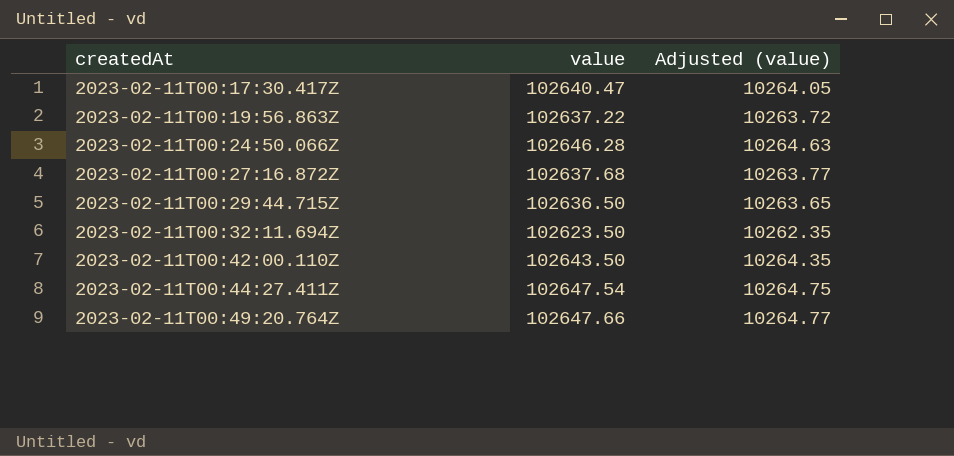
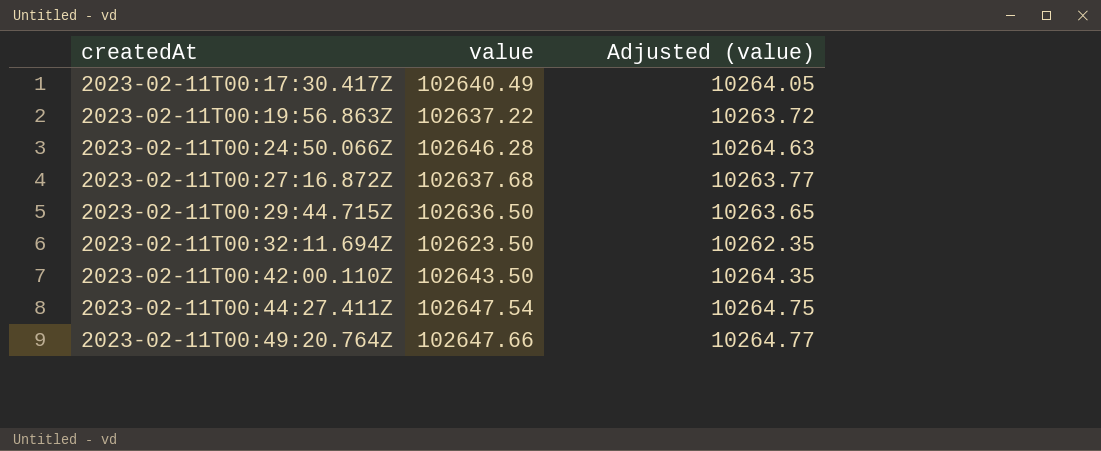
2023-02-11T00:17:30.417Z | value: 102640.47 -> 102640.49

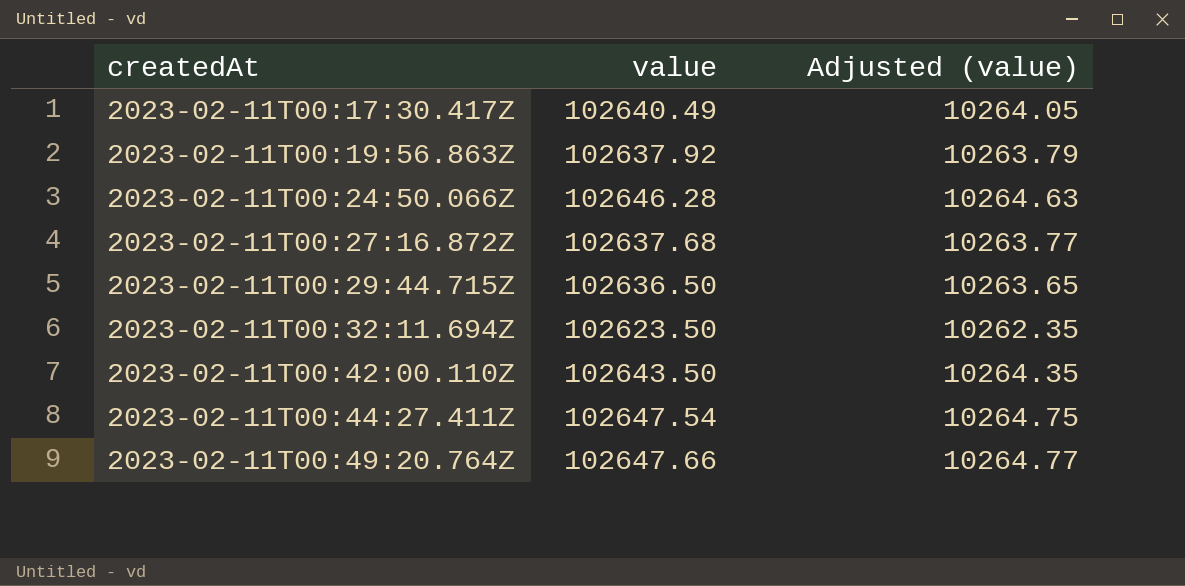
2023-02-11T00:19:56.863Z | value: 102637.22 -> 102637.92
2023-02-11T00:19:56.863Z | Adjusted (value): 10263.72 -> 10263.79

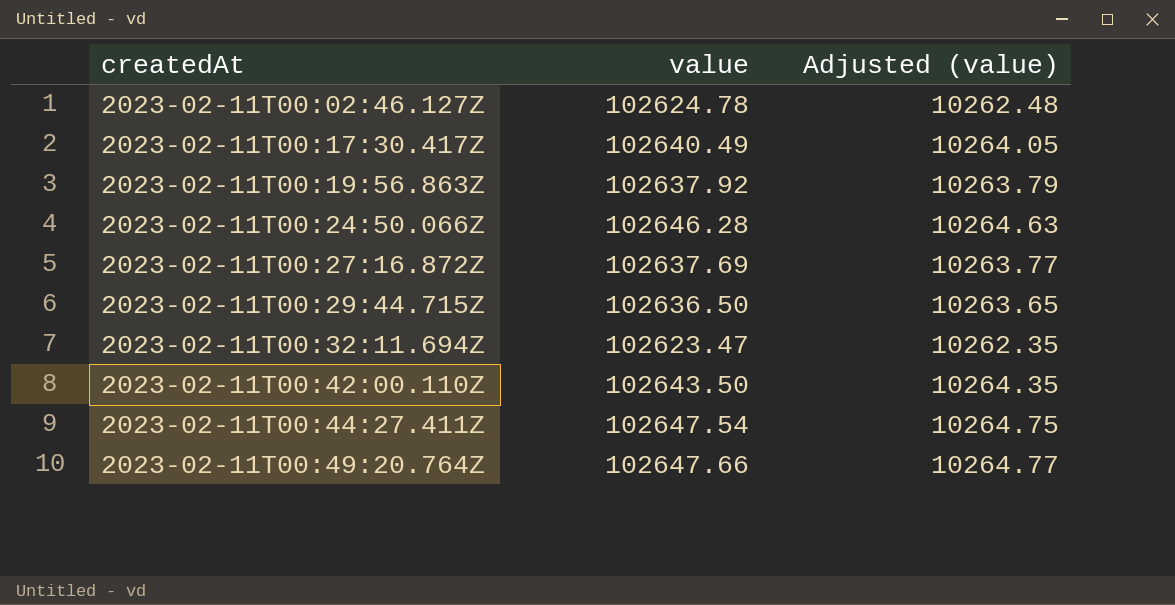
row 2023-02-11T00:02:46.127Z: none -> 102624.78 | 10262.48
2023-02-11T00:27:16.872Z | value: 102637.68 -> 102637.69
2023-02-11T00:32:11.694Z | value: 102623.50 -> 102623.47

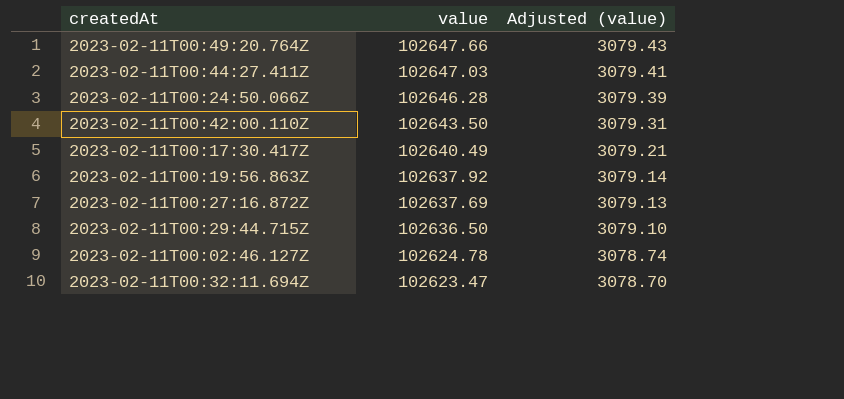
row order: createdAt ascending -> value descending
column Adjusted (value) | formula: [value] * 0.1 -> [value] * 0.03
2023-02-11T00:44:27.411Z | value: 102647.54 -> 102647.03

